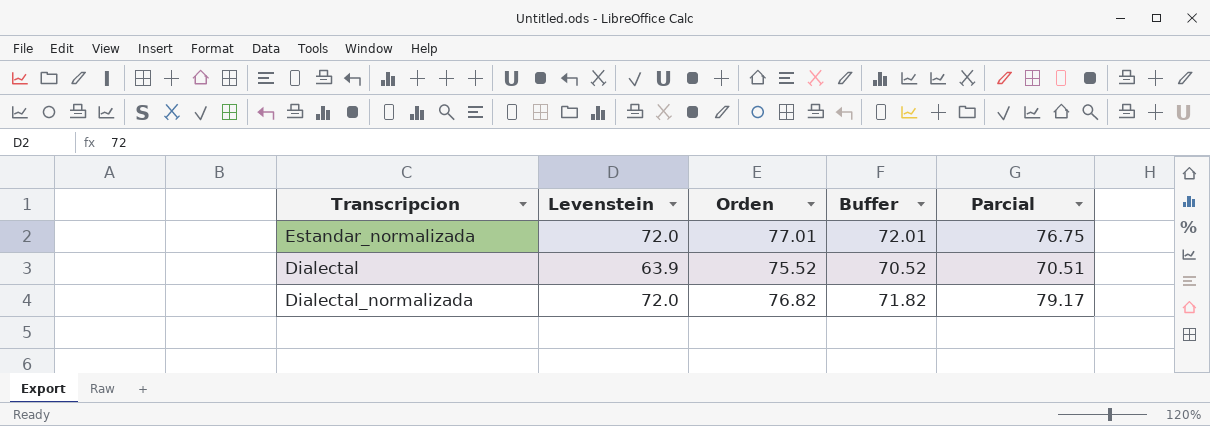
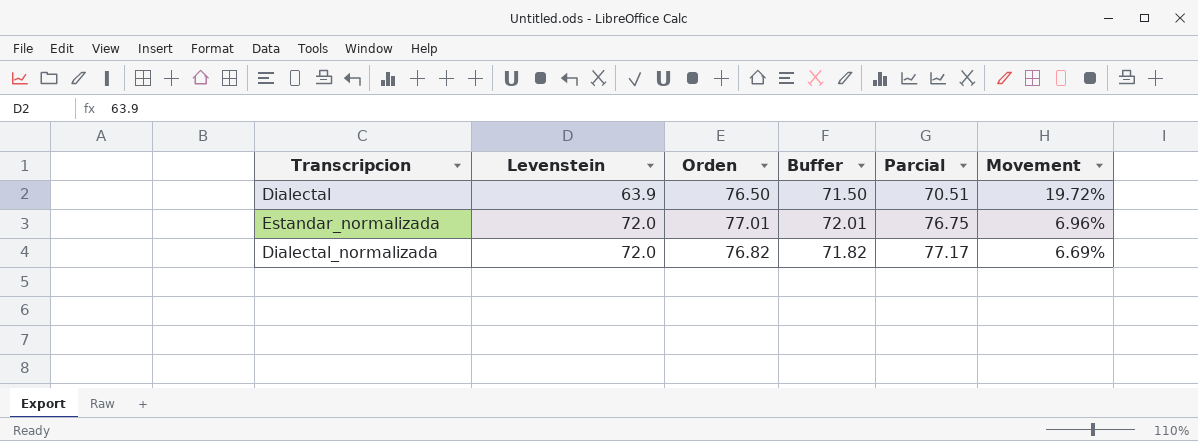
row order: none -> Levenstein ascending
column Movement | formula: none -> ([Orden] - [Levenstein]) / [Levenstein]
Dialectal | Orden: 75.52 -> 76.50
Dialectal | Buffer: 70.52 -> 71.50
Dialectal_normalizada | Parcial: 79.17 -> 77.17

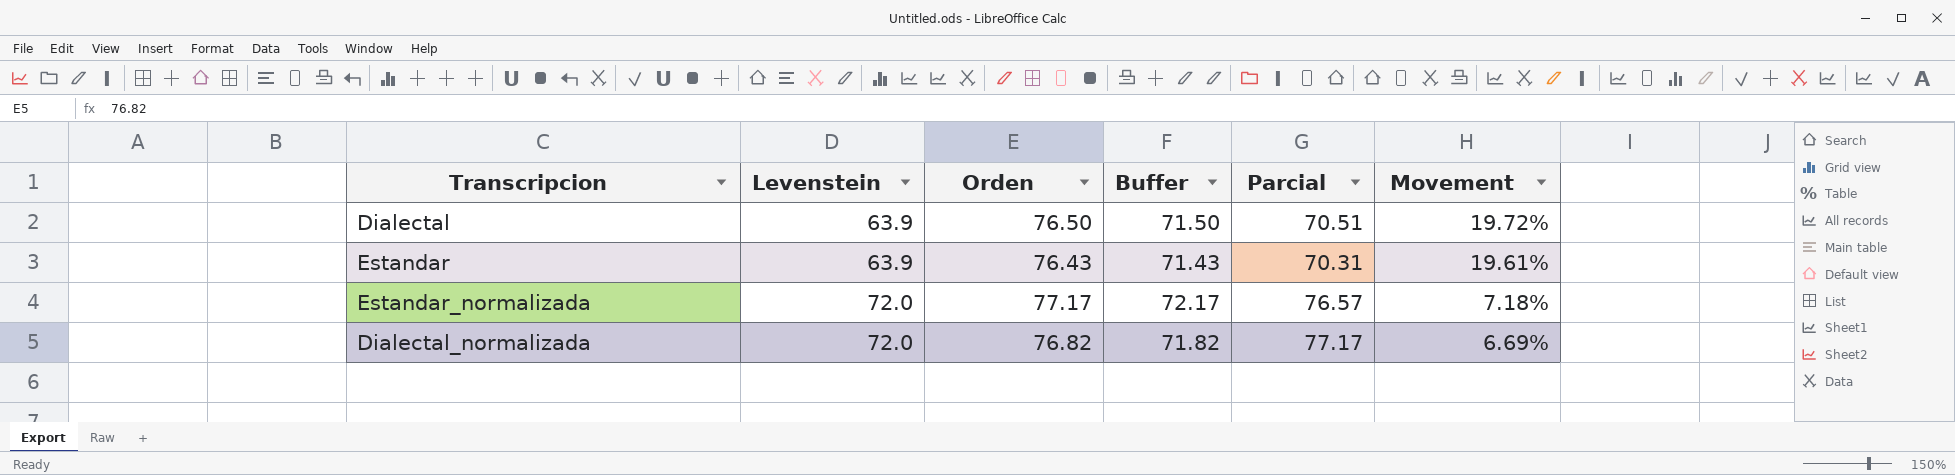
row Estandar: none -> 63.9 | 76.43 | 71.43 | 70.31 | 19.61%
Estandar_normalizada | Orden: 77.01 -> 77.17
Estandar_normalizada | Buffer: 72.01 -> 72.17
Estandar_normalizada | Parcial: 76.75 -> 76.57
Estandar_normalizada | Movement: 6.96% -> 7.18%

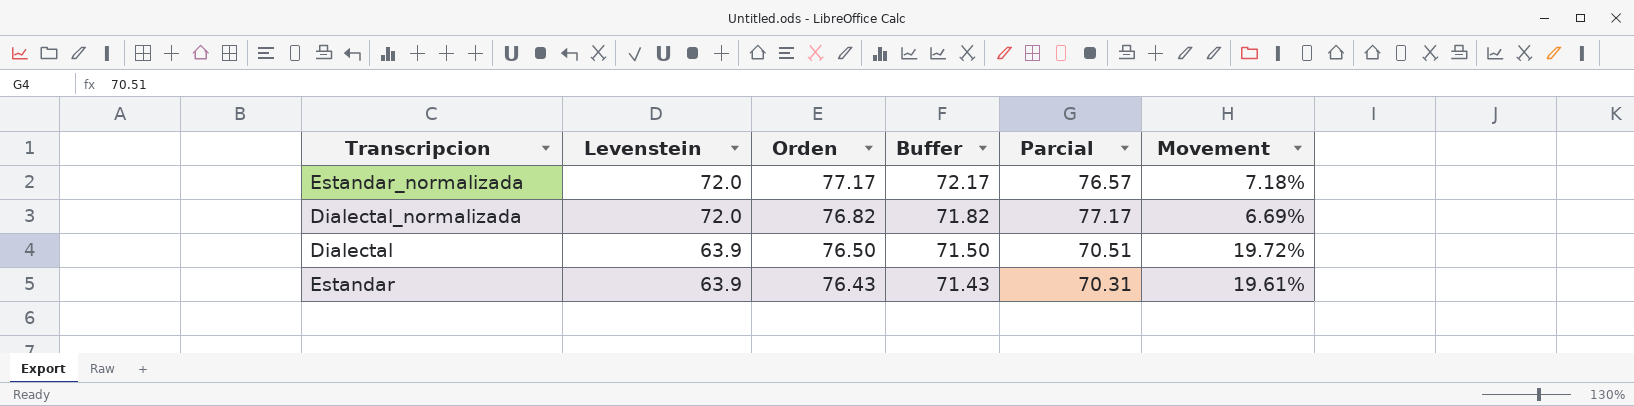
row order: Levenstein ascending -> Levenstein descending

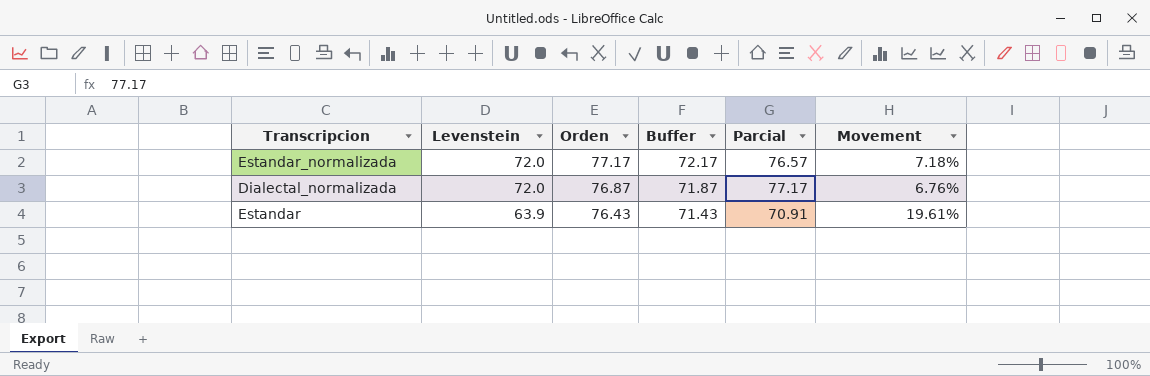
row Dialectal: 63.9 | 76.50 | 71.50 | 70.51 | 19.72% -> none
Dialectal_normalizada | Orden: 76.82 -> 76.87
Dialectal_normalizada | Buffer: 71.82 -> 71.87
Dialectal_normalizada | Movement: 6.69% -> 6.76%
Estandar | Parcial: 70.31 -> 70.91

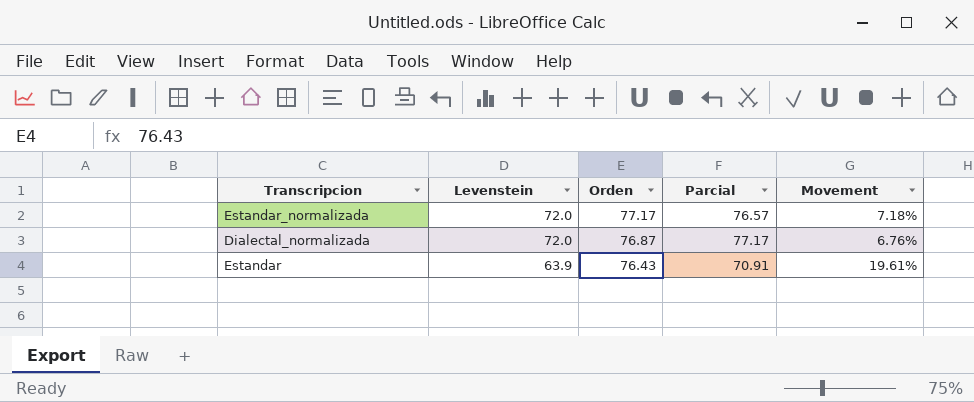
column Buffer | formula: [Orden] - 5 -> none

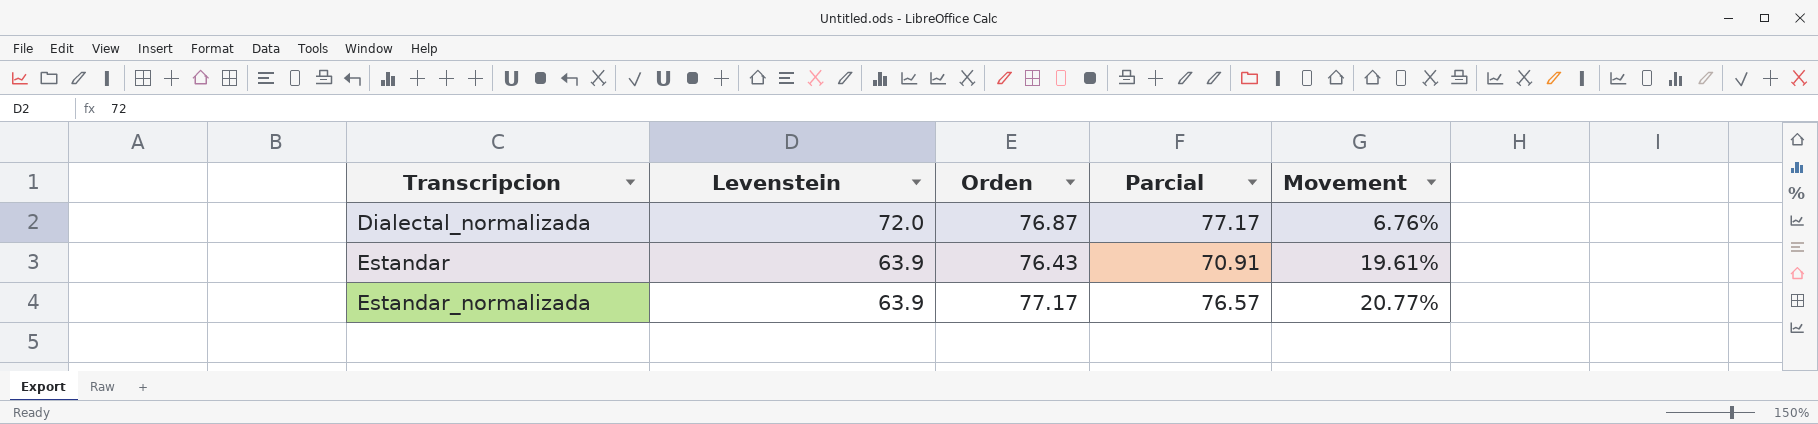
row order: Levenstein descending -> Transcripcion ascending
Estandar_normalizada | Levenstein: 72.0 -> 63.9
Estandar_normalizada | Movement: 7.18% -> 20.77%

